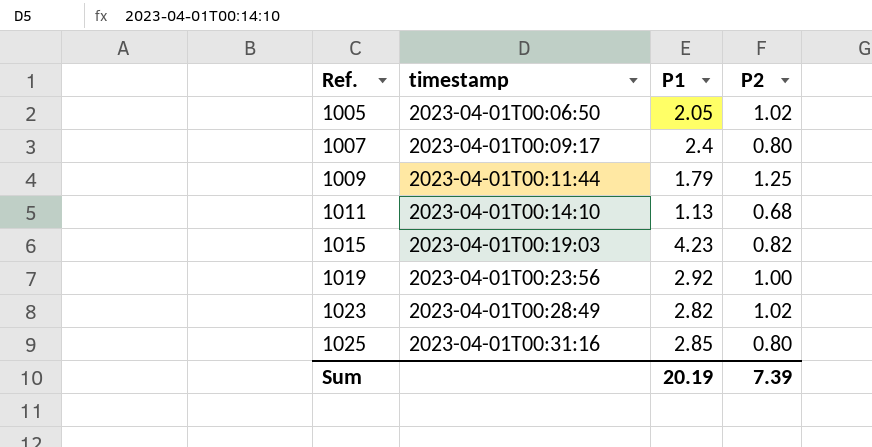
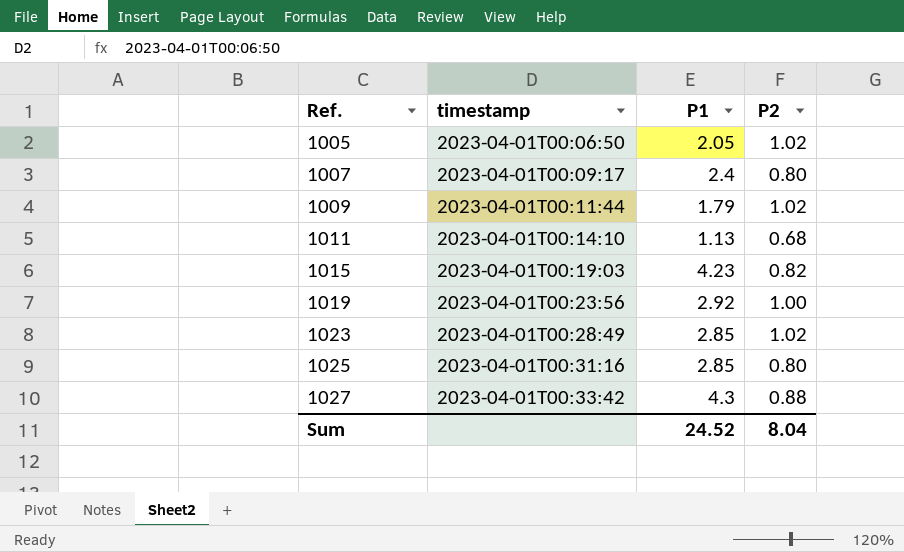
1009 | P2: 1.25 -> 1.02
1023 | P1: 2.82 -> 2.85
row 1027: none -> 2023-04-01T00:33:42 | 4.3 | 0.88
Sum | P1: 20.19 -> 24.52
Sum | P2: 7.39 -> 8.04

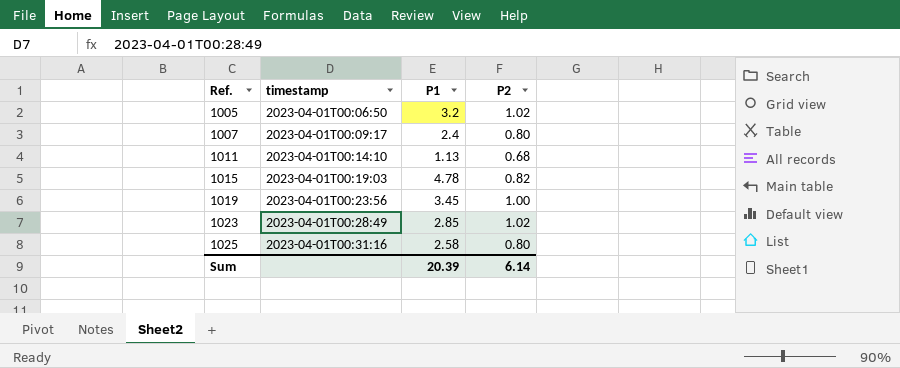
row 1009: 2023-04-01T00:11:44 | 1.79 | 1.02 -> none
row 1027: 2023-04-01T00:33:42 | 4.3 | 0.88 -> none
1005 | P1: 2.05 -> 3.2
1015 | P1: 4.23 -> 4.78
1019 | P1: 2.92 -> 3.45
1025 | P1: 2.85 -> 2.58
Sum | P1: 24.52 -> 20.39
Sum | P2: 8.04 -> 6.14

